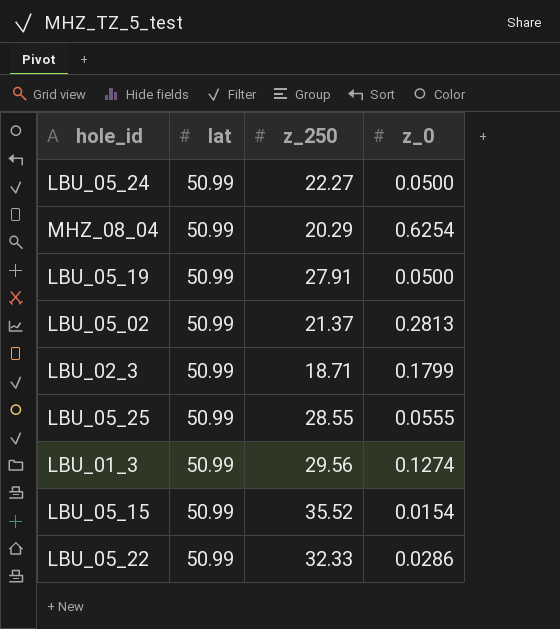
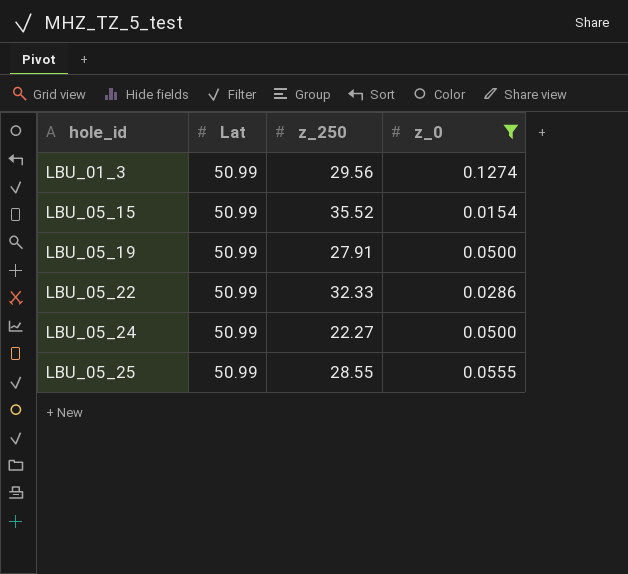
filter: none -> z_0 <= 0.1274
row order: none -> hole_id ascending
column name: lat -> Lat

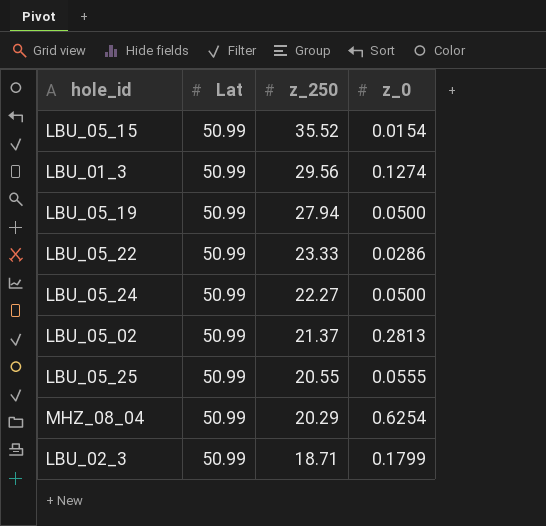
filter: z_0 <= 0.1274 -> none
row order: hole_id ascending -> z_250 descending
LBU_05_19 | z_250: 27.91 -> 27.94
LBU_05_22 | z_250: 32.33 -> 23.33
LBU_05_25 | z_250: 28.55 -> 20.55

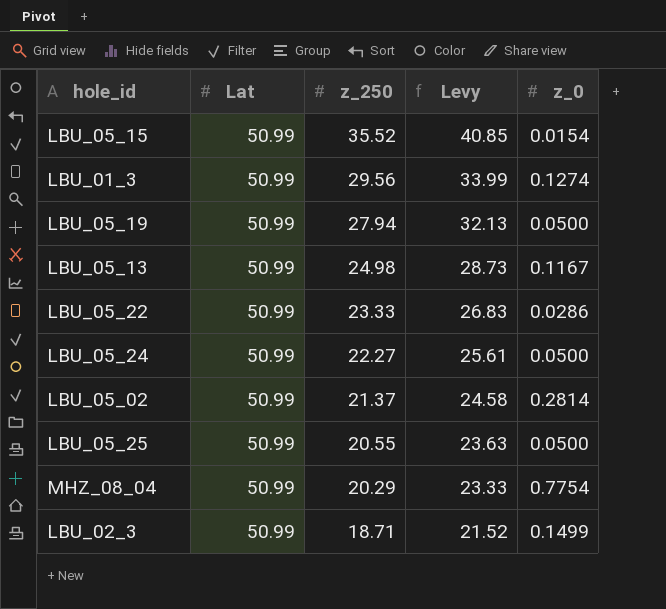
column Levy | formula: none -> [z_250] * 1.15
row LBU_05_13: none -> 50.99 | 24.98 | 28.73 | 0.1167
LBU_05_02 | z_0: 0.2813 -> 0.2814
LBU_05_25 | z_0: 0.0555 -> 0.0500
MHZ_08_04 | z_0: 0.6254 -> 0.7754
LBU_02_3 | z_0: 0.1799 -> 0.1499

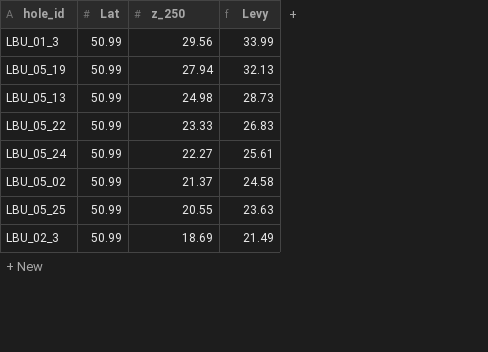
column z_0 | position: 5 -> none
row LBU_05_15: 50.99 | 35.52 | 40.85 | 0.0154 -> none
row MHZ_08_04: 50.99 | 20.29 | 23.33 | 0.7754 -> none
LBU_02_3 | z_250: 18.71 -> 18.69
LBU_02_3 | Levy: 21.52 -> 21.49

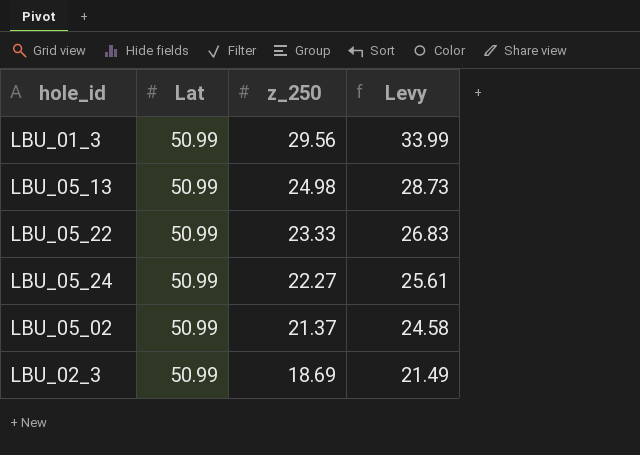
row LBU_05_19: 50.99 | 27.94 | 32.13 -> none
row LBU_05_25: 50.99 | 20.55 | 23.63 -> none

